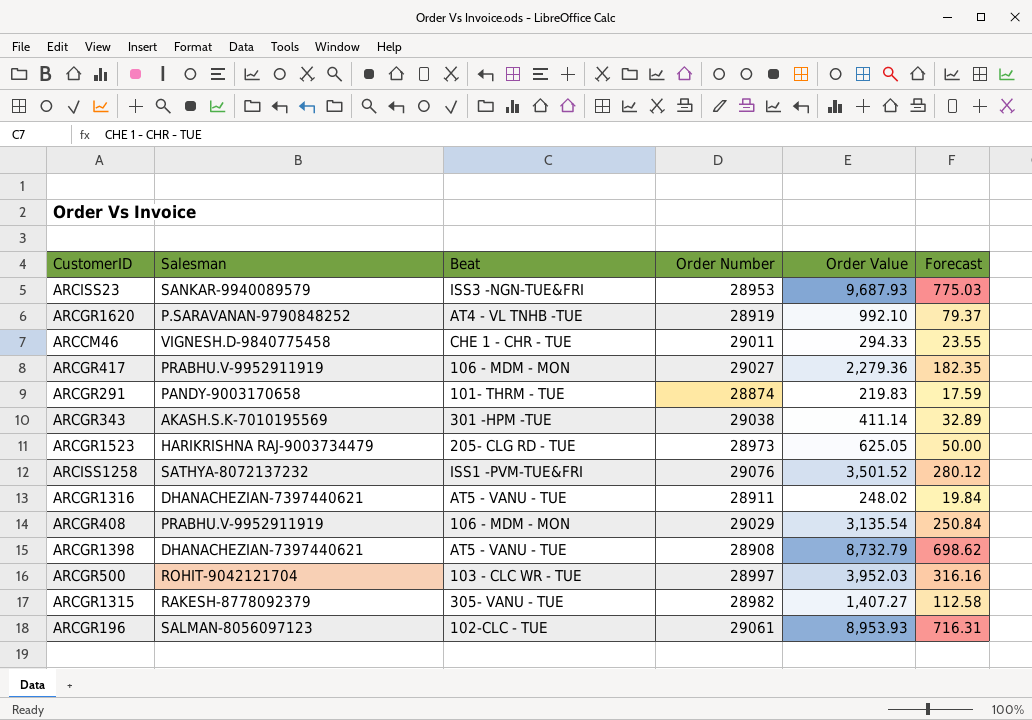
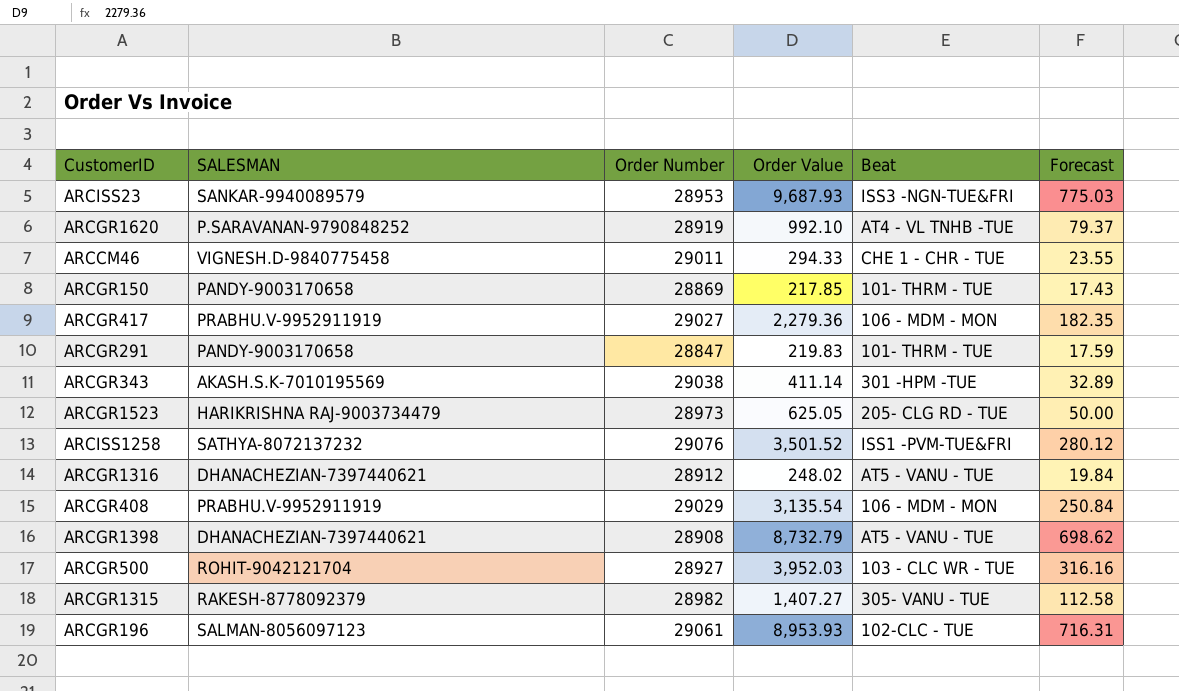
column name: Salesman -> SALESMAN
column Beat | position: 3 -> 5
row ARCGR150: none -> PANDY-9003170658 | 28869 | 217.85 | 101- THRM - TUE | 17.43
ARCGR291 | Order Number: 28874 -> 28847
ARCGR1316 | Order Number: 28911 -> 28912
ARCGR500 | Order Number: 28997 -> 28927

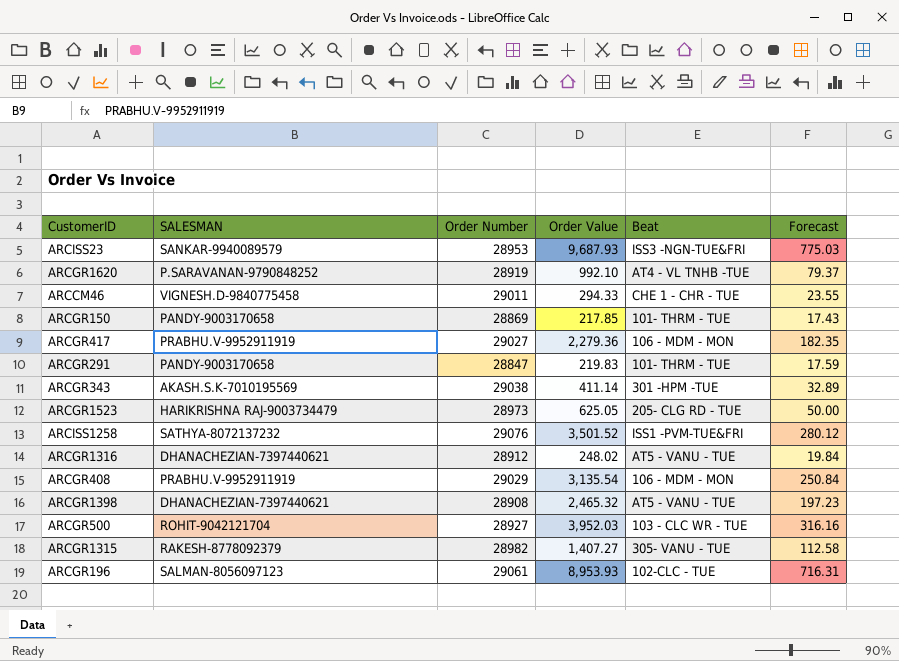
ARCGR1398 | Order Value: 8,732.79 -> 2,465.32
ARCGR1398 | Forecast: 698.62 -> 197.23

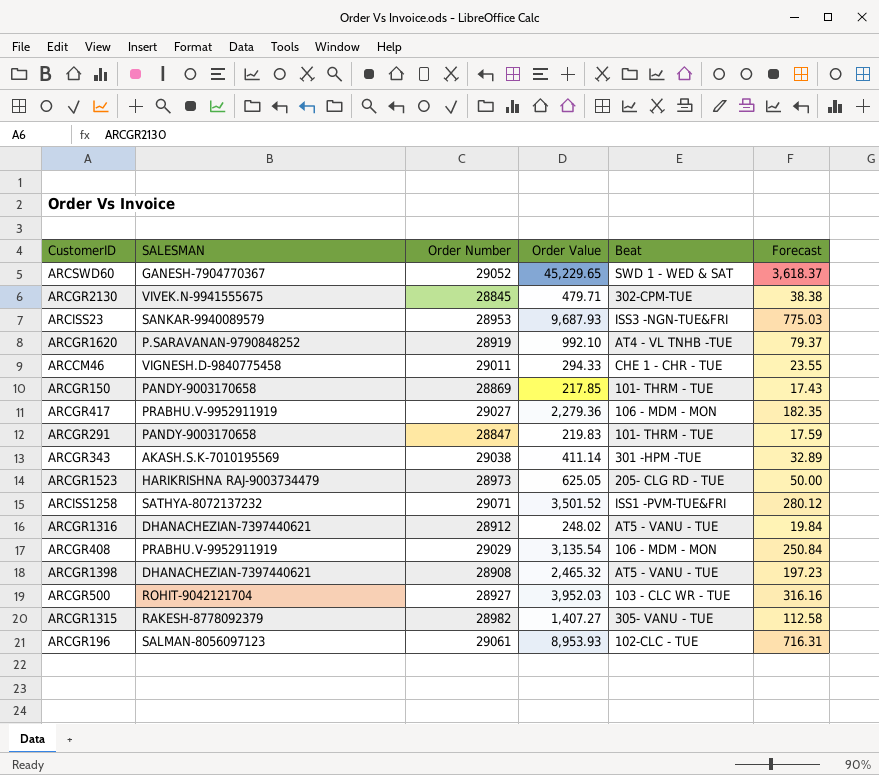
row ARCSWD60: none -> GANESH-7904770367 | 29052 | 45,229.65 | SWD 1 - WED & SAT | 3,618.37
row ARCGR2130: none -> VIVEK.N-9941555675 | 28845 | 479.71 | 302-CPM-TUE | 38.38
ARCISS1258 | Order Number: 29076 -> 29071

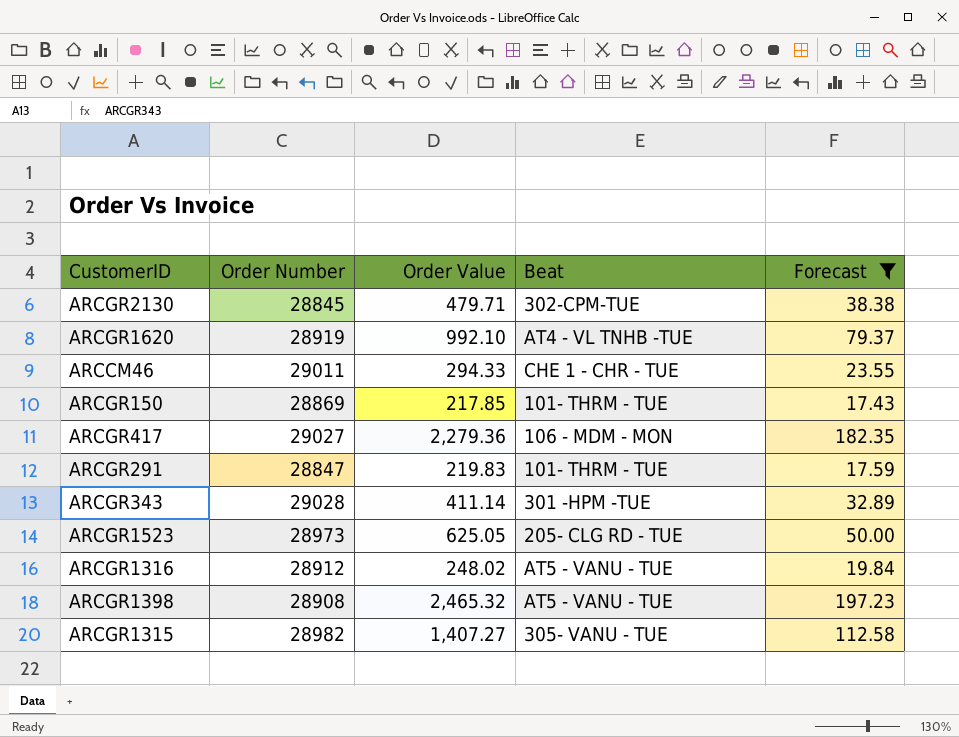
filter: none -> Forecast <= 197.23
column SALESMAN | position: 2 -> none
ARCGR343 | Order Number: 29038 -> 29028

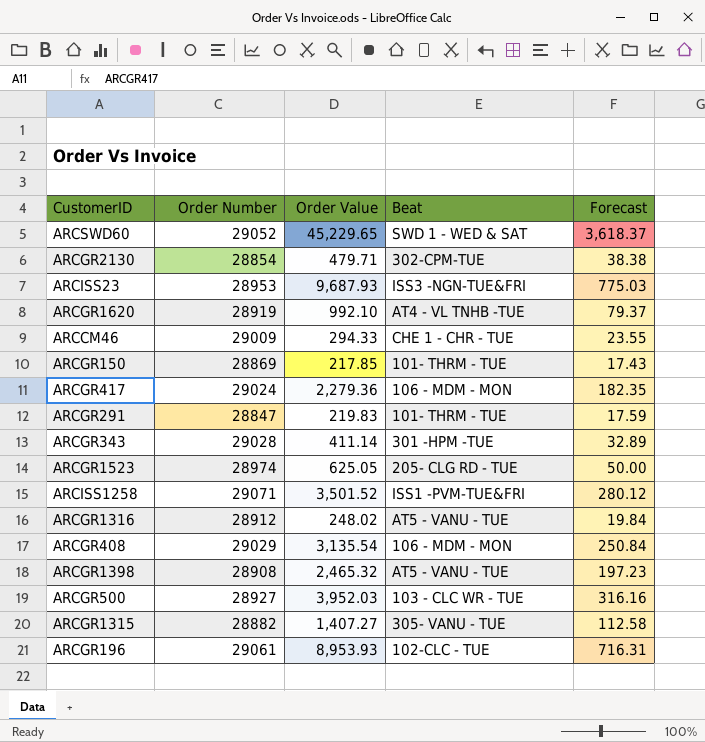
filter: Forecast <= 197.23 -> none
ARCGR2130 | Order Number: 28845 -> 28854
ARCCM46 | Order Number: 29011 -> 29009
ARCGR417 | Order Number: 29027 -> 29024
ARCGR1523 | Order Number: 28973 -> 28974
ARCGR1315 | Order Number: 28982 -> 28882

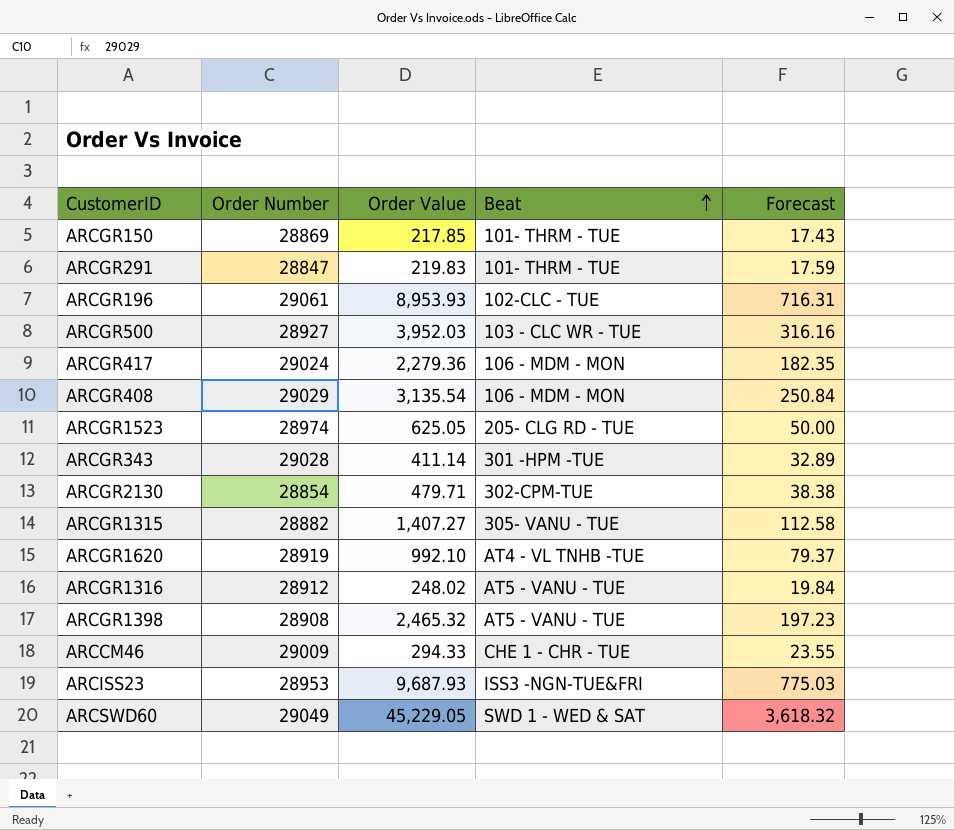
row order: none -> Beat ascending
row ARCISS1258: 29071 | 3,501.52 | ISS1 -PVM-TUE&FRI | 280.12 -> none
ARCSWD60 | Order Number: 29052 -> 29049
ARCSWD60 | Order Value: 45,229.65 -> 45,229.05
ARCSWD60 | Forecast: 3,618.37 -> 3,618.32

